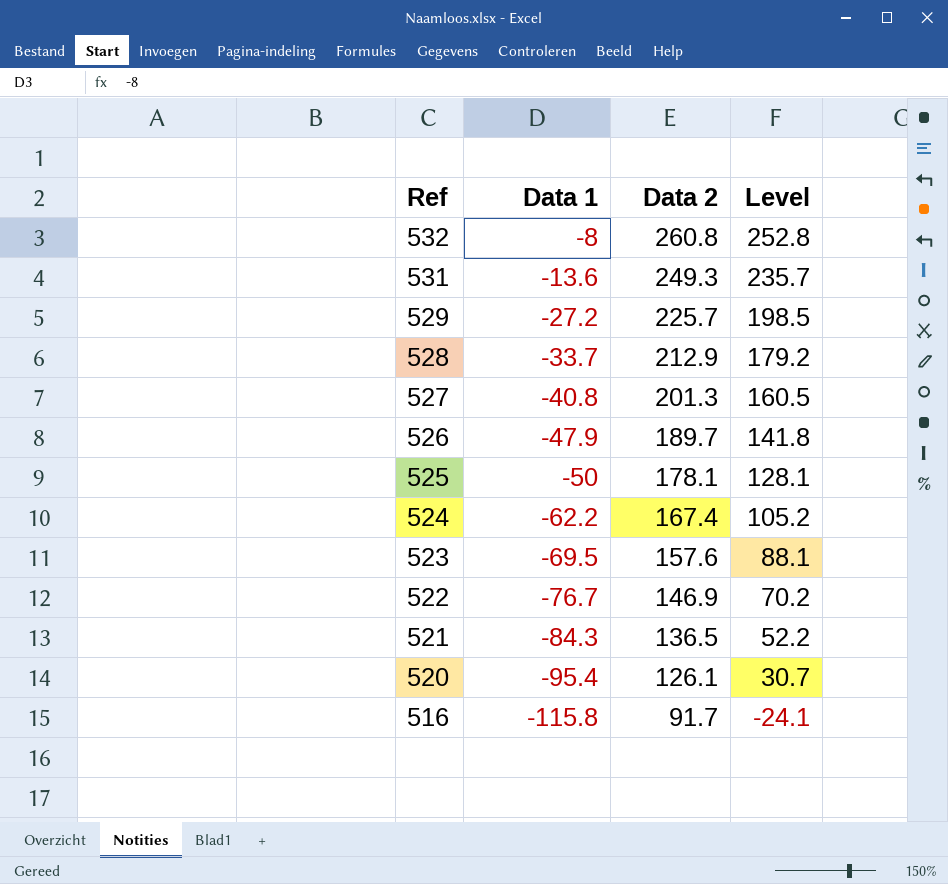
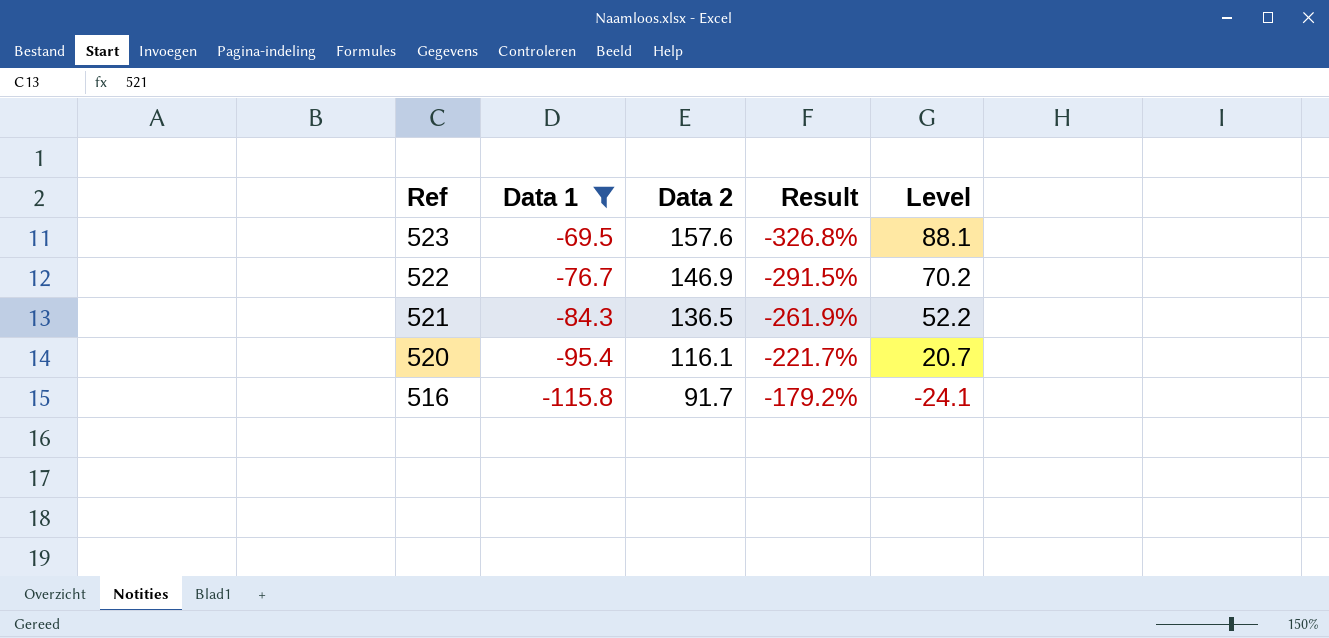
filter: none -> Data 1 <= -69.5
column Result | formula: none -> ([Data 2] - [Data 1]) / [Data 1]
520 | Data 2: 126.1 -> 116.1
520 | Level: 30.7 -> 20.7

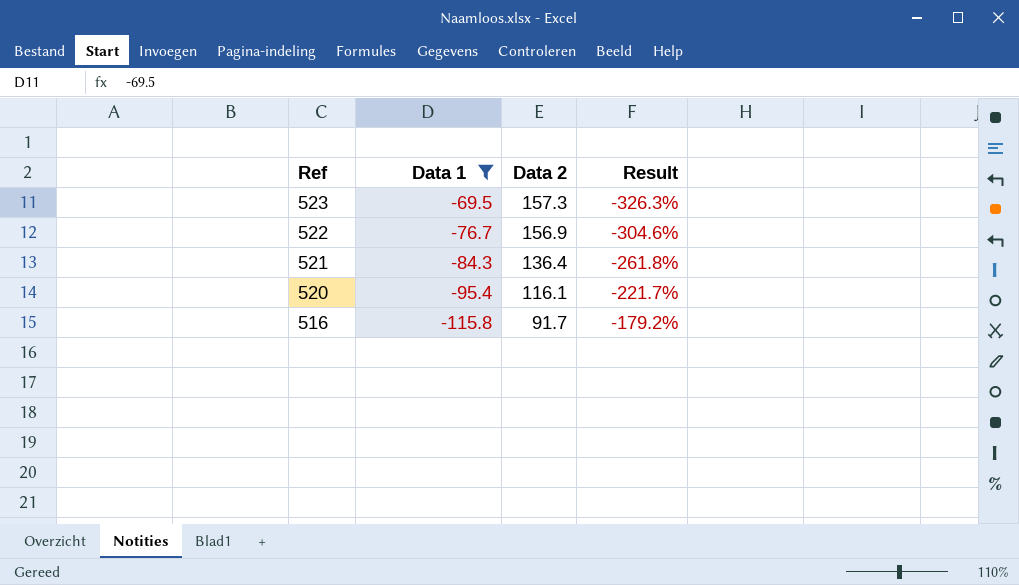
column Level | formula: [Data 1] + [Data 2] -> none
523 | Data 2: 157.6 -> 157.3
523 | Result: -326.8% -> -326.3%
522 | Data 2: 146.9 -> 156.9
522 | Result: -291.5% -> -304.6%
521 | Data 2: 136.5 -> 136.4
521 | Result: -261.9% -> -261.8%

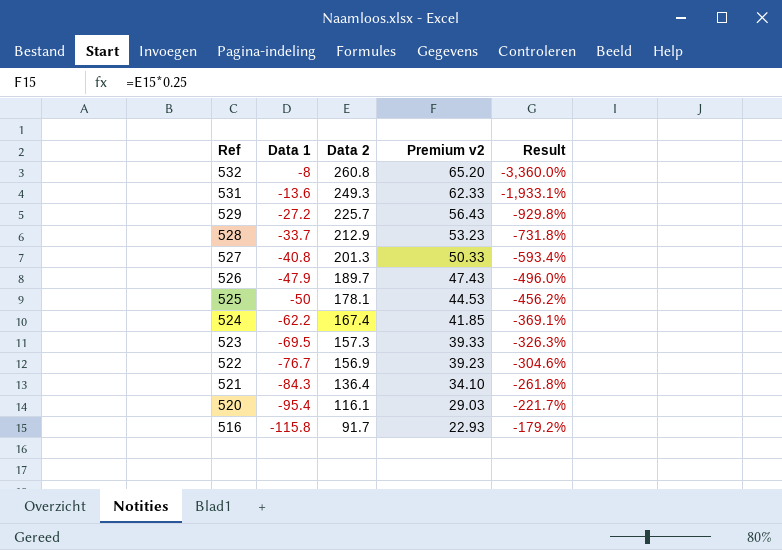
filter: Data 1 <= -69.5 -> none
column Premium v2 | formula: none -> [Data 2] * 0.25

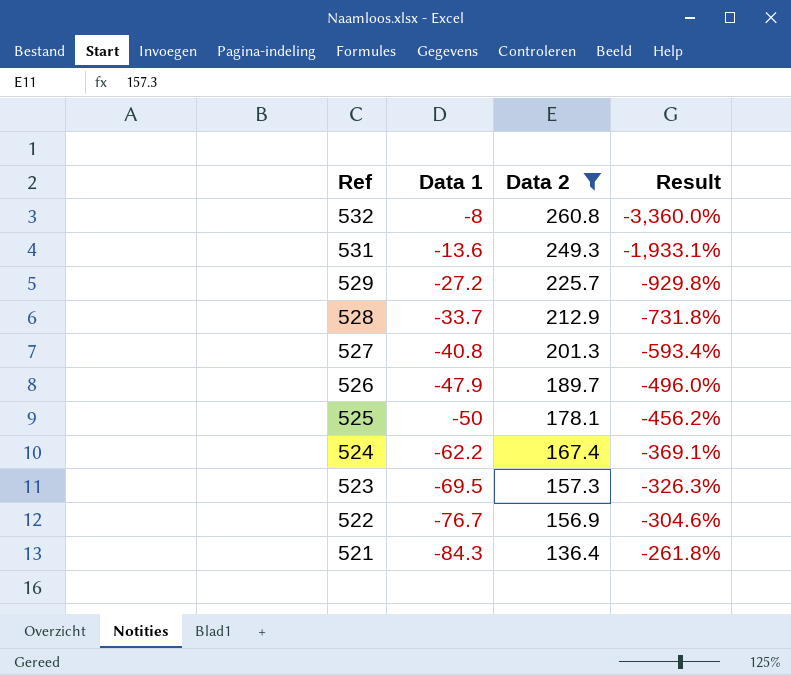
filter: none -> Data 2 >= 136.4
column Premium v2 | formula: [Data 2] * 0.25 -> none

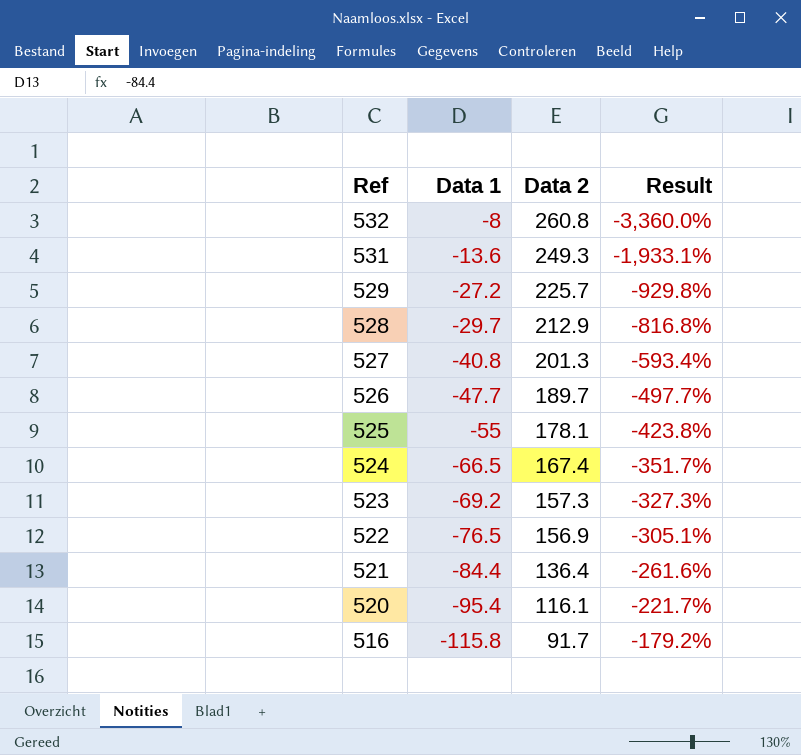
filter: Data 2 >= 136.4 -> none
528 | Data 1: -33.7 -> -29.7
528 | Result: -731.8% -> -816.8%
526 | Data 1: -47.9 -> -47.7
526 | Result: -496.0% -> -497.7%
525 | Data 1: -50 -> -55
525 | Result: -456.2% -> -423.8%
524 | Data 1: -62.2 -> -66.5
524 | Result: -369.1% -> -351.7%
523 | Data 1: -69.5 -> -69.2
523 | Result: -326.3% -> -327.3%
522 | Data 1: -76.7 -> -76.5
522 | Result: -304.6% -> -305.1%
521 | Data 1: -84.3 -> -84.4
521 | Result: -261.8% -> -261.6%

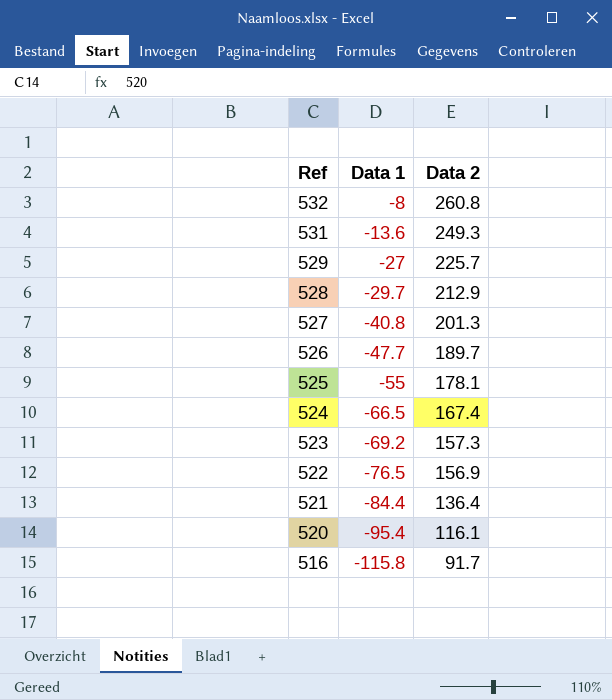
column Result | formula: ([Data 2] - [Data 1]) / [Data 1] -> none
529 | Data 1: -27.2 -> -27

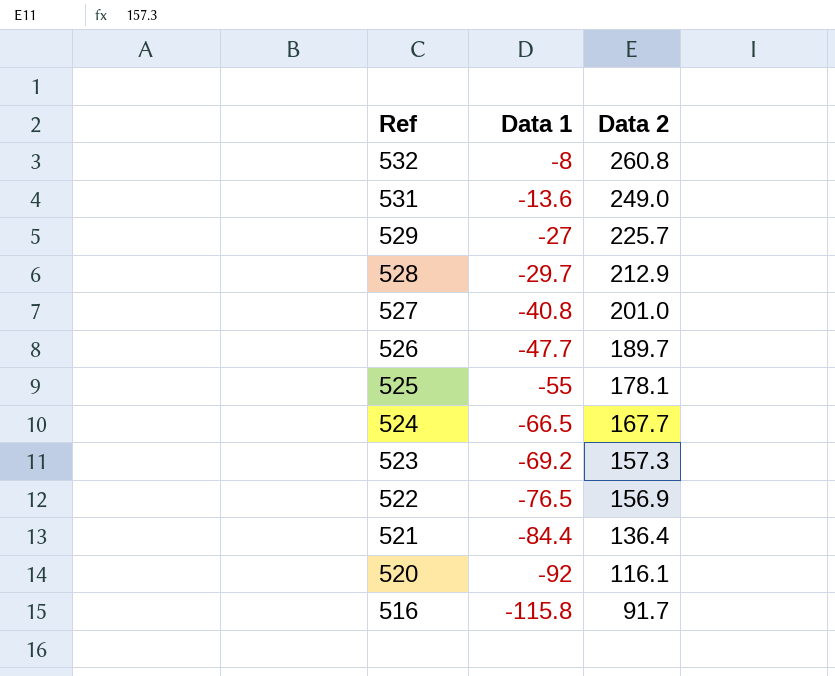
531 | Data 2: 249.3 -> 249.0
527 | Data 2: 201.3 -> 201.0
524 | Data 2: 167.4 -> 167.7
520 | Data 1: -95.4 -> -92

